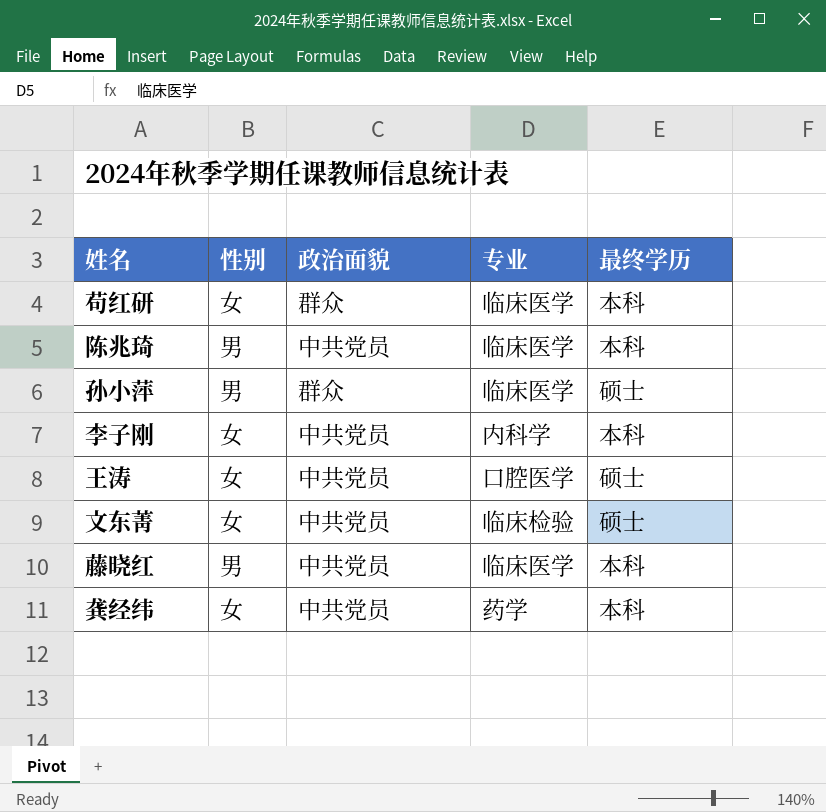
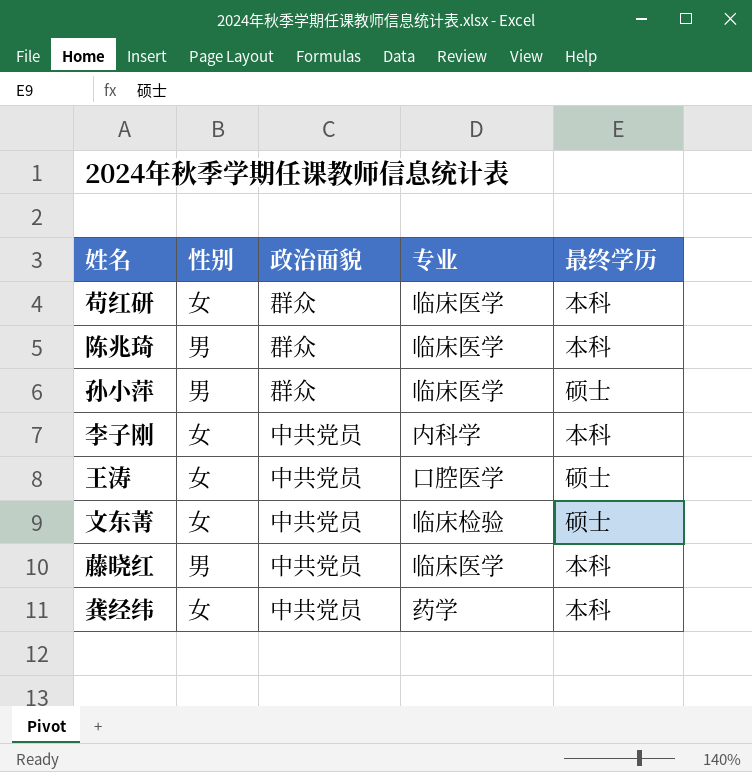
陈兆琦 | 政治面貌: 中共党员 -> 群众

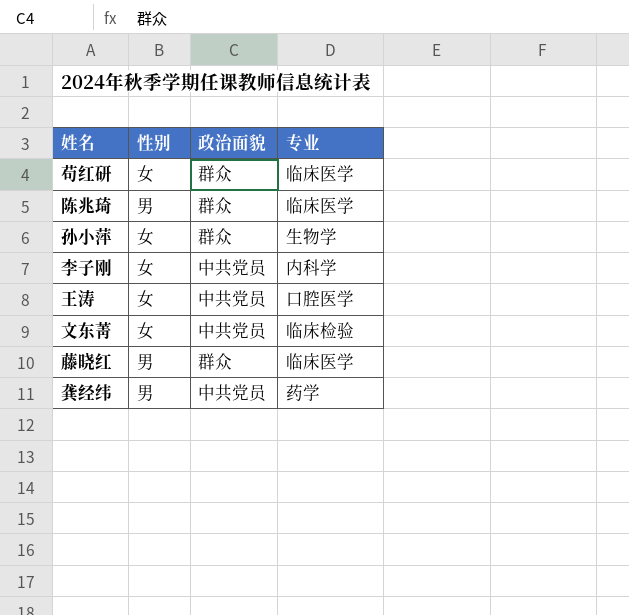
column 最终学历 | position: 5 -> none
孙小萍 | 性别: 男 -> 女
孙小萍 | 专业: 临床医学 -> 生物学
藤晓红 | 政治面貌: 中共党员 -> 群众
龚经纬 | 性别: 女 -> 男

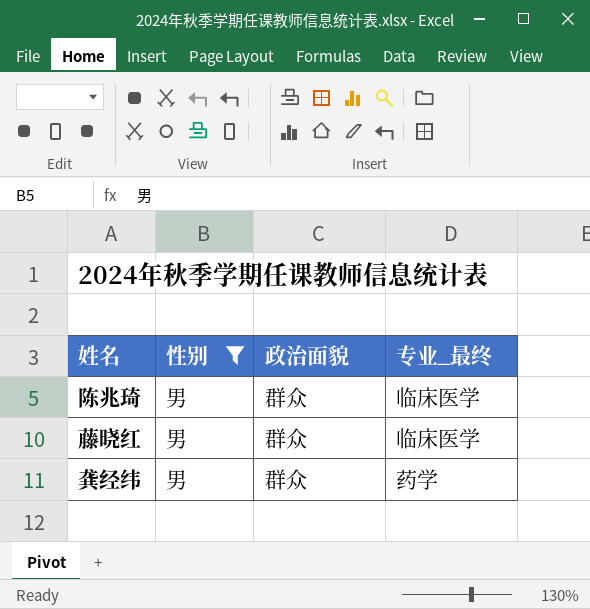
filter: none -> 性别 = 男
column name: 专业 -> 专业_最终
龚经纬 | 政治面貌: 中共党员 -> 群众

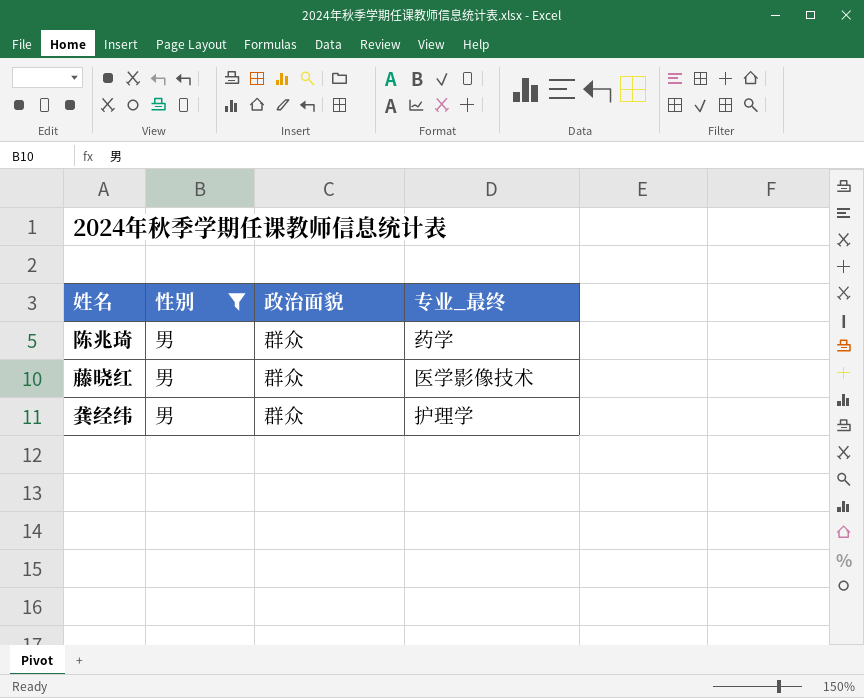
陈兆琦 | 专业_最终: 临床医学 -> 药学
藤晓红 | 专业_最终: 临床医学 -> 医学影像技术
龚经纬 | 专业_最终: 药学 -> 护理学

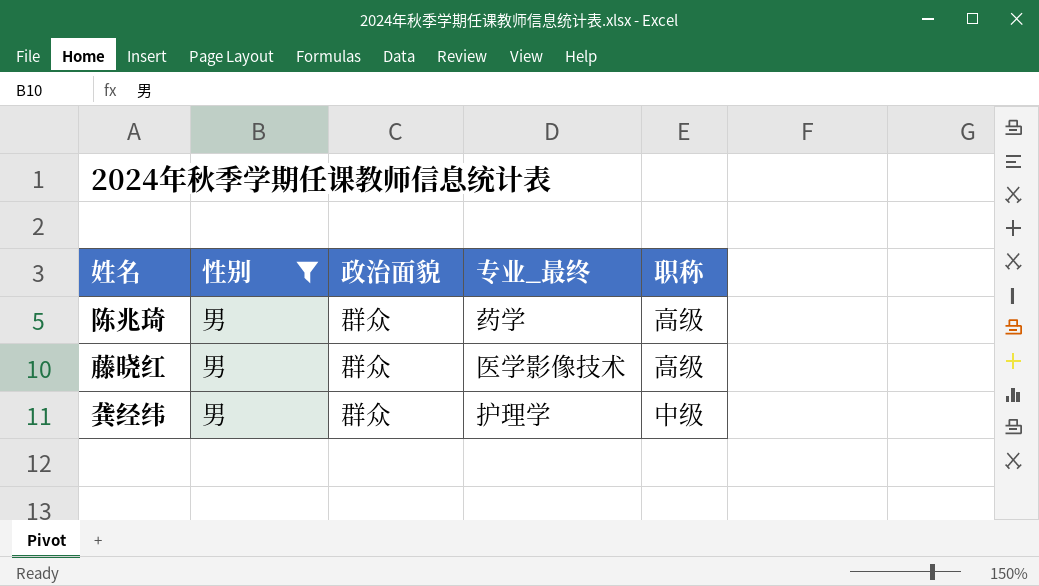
column 职称 | position: none -> 5

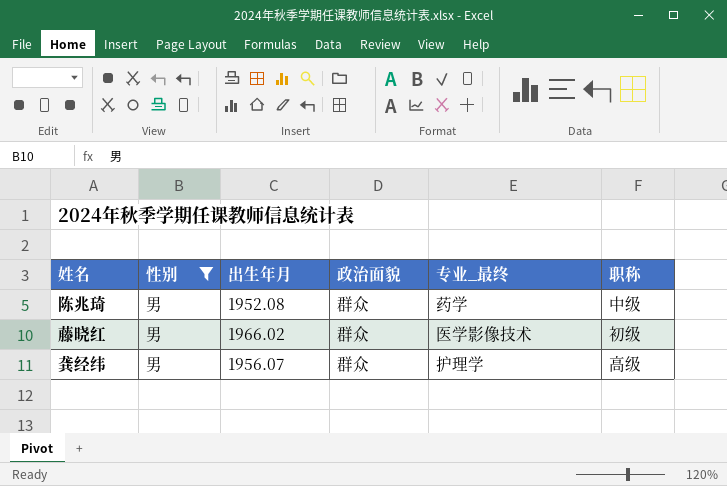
column 出生年月 | position: none -> 3
陈兆琦 | 职称: 高级 -> 中级
藤晓红 | 职称: 高级 -> 初级
龚经纬 | 职称: 中级 -> 高级

